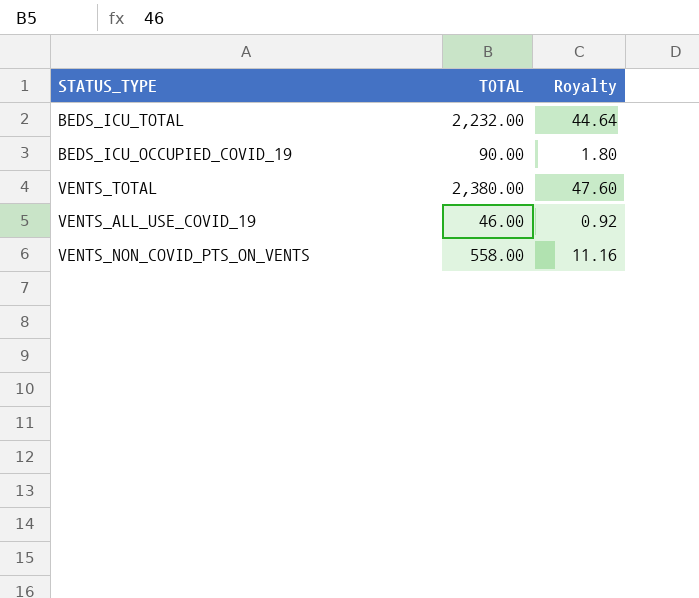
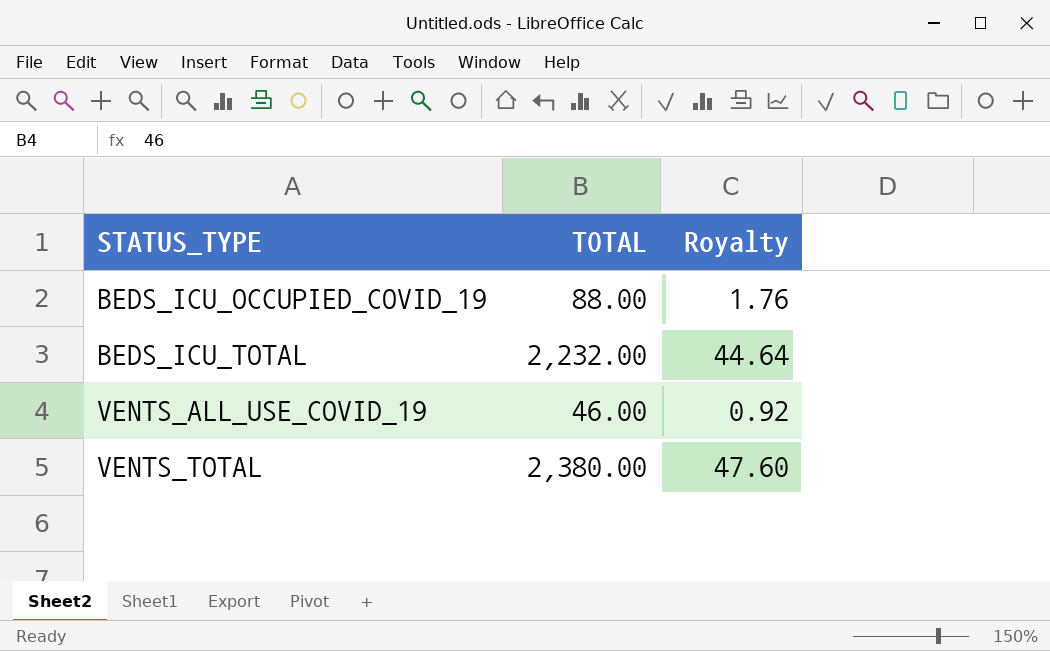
row order: none -> STATUS_TYPE ascending
row VENTS_NON_COVID_PTS_ON_VENTS: 558.00 | 11.16 -> none
BEDS_ICU_OCCUPIED_COVID_19 | TOTAL: 90.00 -> 88.00
BEDS_ICU_OCCUPIED_COVID_19 | Royalty: 1.80 -> 1.76

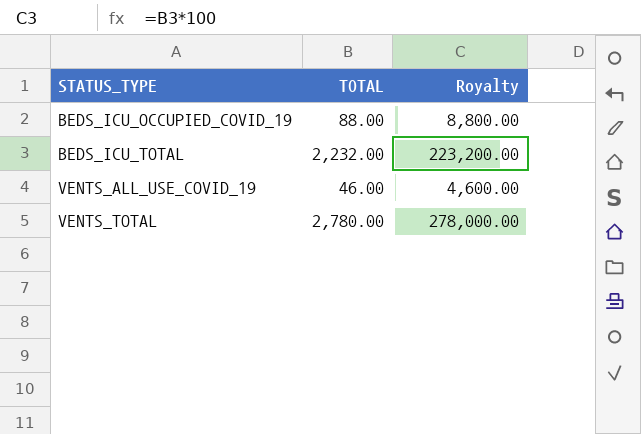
column Royalty | formula: [TOTAL] * 0.02 -> [TOTAL] * 100
VENTS_TOTAL | TOTAL: 2,380.00 -> 2,780.00

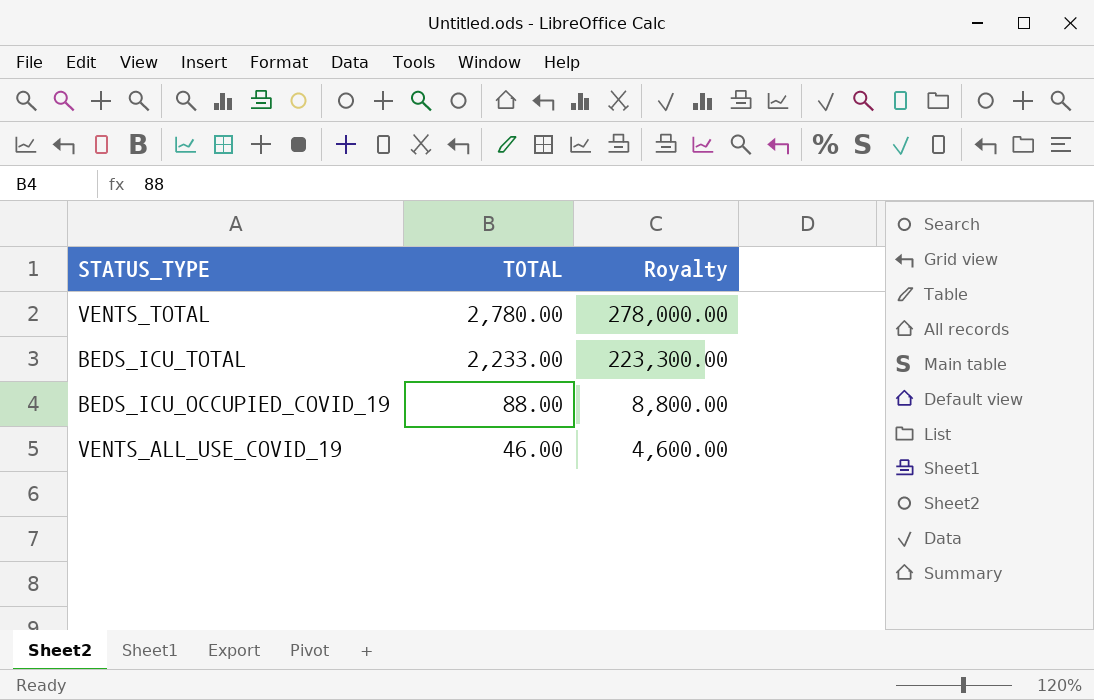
row order: STATUS_TYPE ascending -> TOTAL descending
BEDS_ICU_TOTAL | TOTAL: 2,232.00 -> 2,233.00
BEDS_ICU_TOTAL | Royalty: 223,200.00 -> 223,300.00

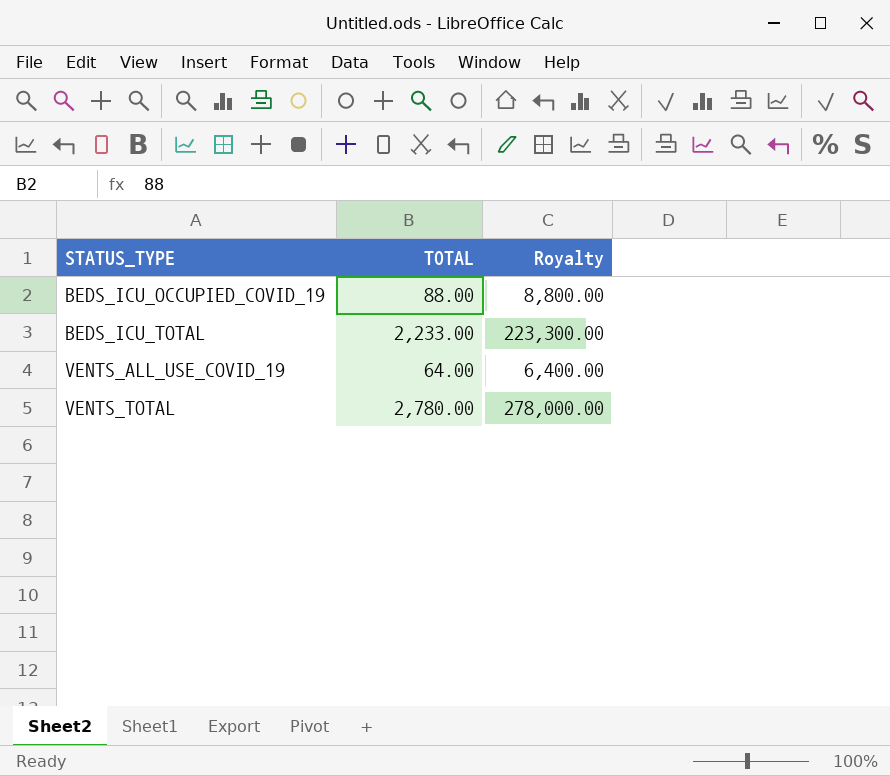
row order: TOTAL descending -> STATUS_TYPE ascending
VENTS_ALL_USE_COVID_19 | TOTAL: 46.00 -> 64.00
VENTS_ALL_USE_COVID_19 | Royalty: 4,600.00 -> 6,400.00

